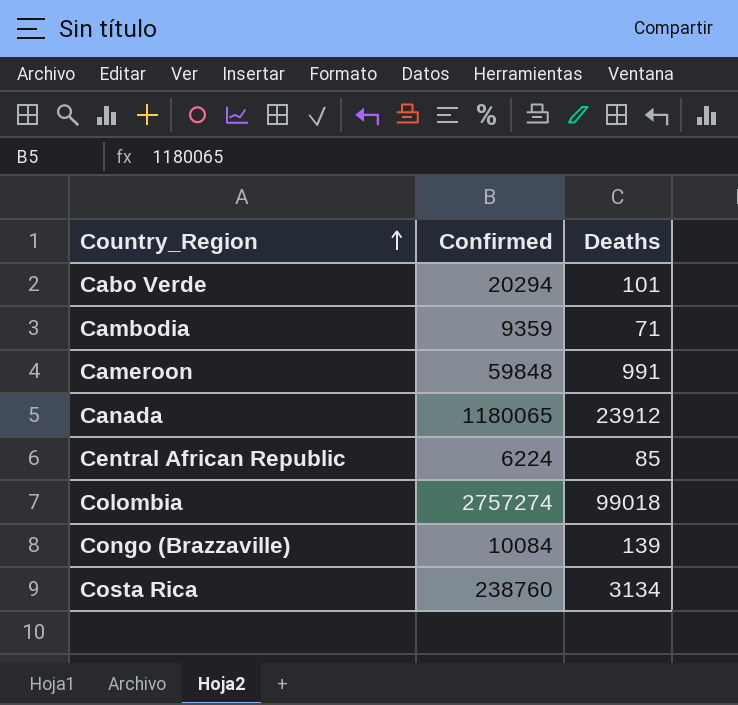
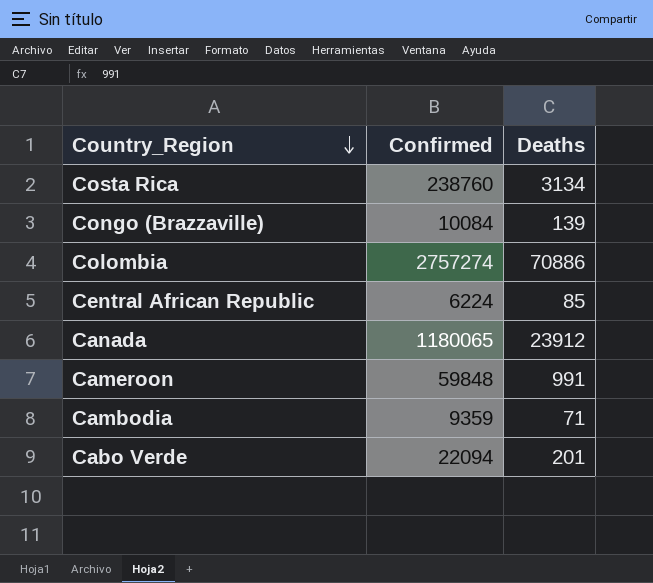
row order: Country_Region ascending -> Country_Region descending
Colombia | Deaths: 99018 -> 70886
Cabo Verde | Confirmed: 20294 -> 22094
Cabo Verde | Deaths: 101 -> 201

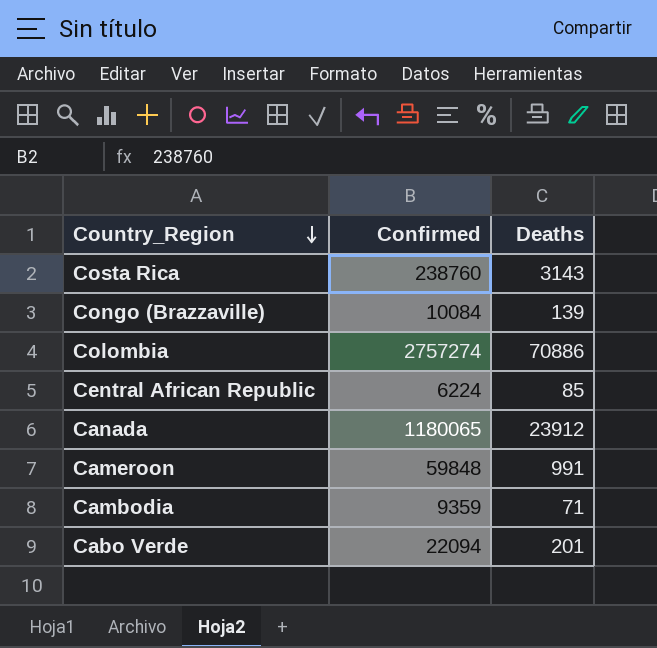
Costa Rica | Deaths: 3134 -> 3143

